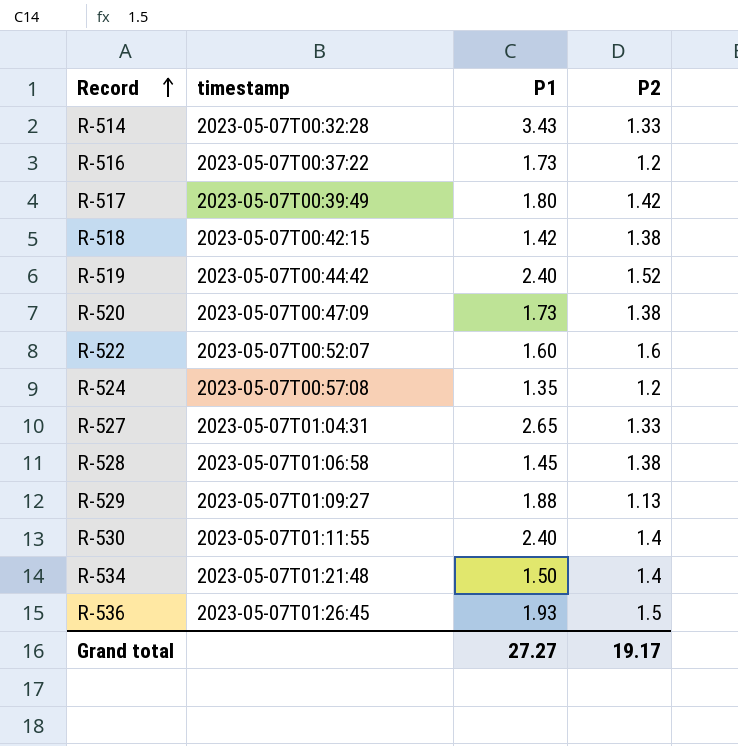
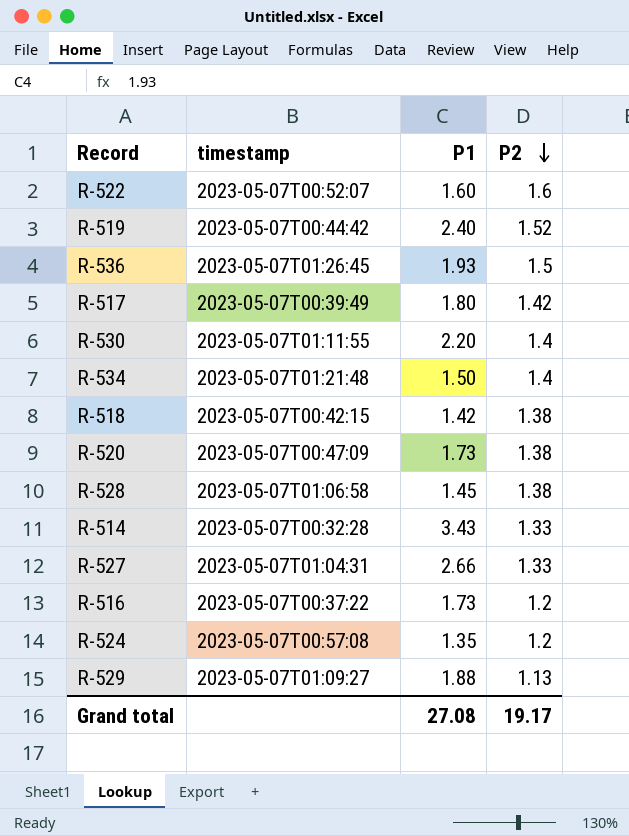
row order: Record ascending -> P2 descending
R-530 | P1: 2.40 -> 2.20
R-527 | P1: 2.65 -> 2.66
Grand total | P1: 27.27 -> 27.08

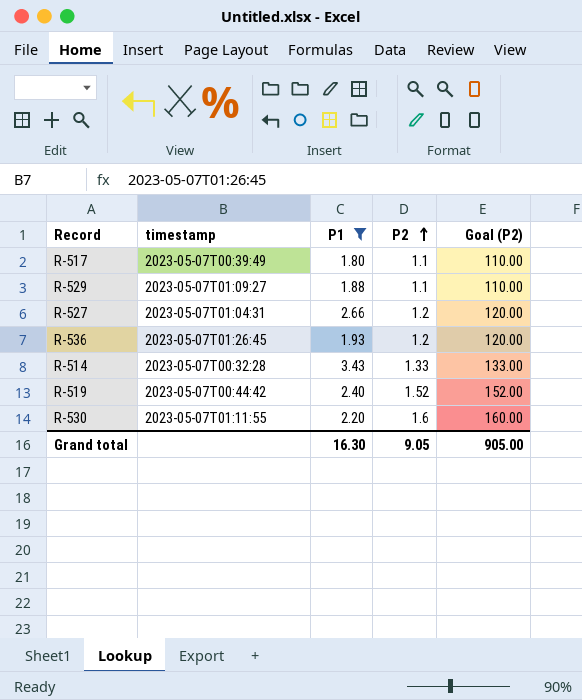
filter: none -> P1 >= 1.80
row order: P2 descending -> P2 ascending
column Goal (P2) | formula: none -> [P2] * 100
R-517 | P2: 1.42 -> 1.1
R-529 | P2: 1.13 -> 1.1
R-527 | P2: 1.33 -> 1.2
R-536 | P2: 1.5 -> 1.2
R-530 | P2: 1.4 -> 1.6
Grand total | P1: 27.08 -> 16.30
Grand total | P2: 19.17 -> 9.05

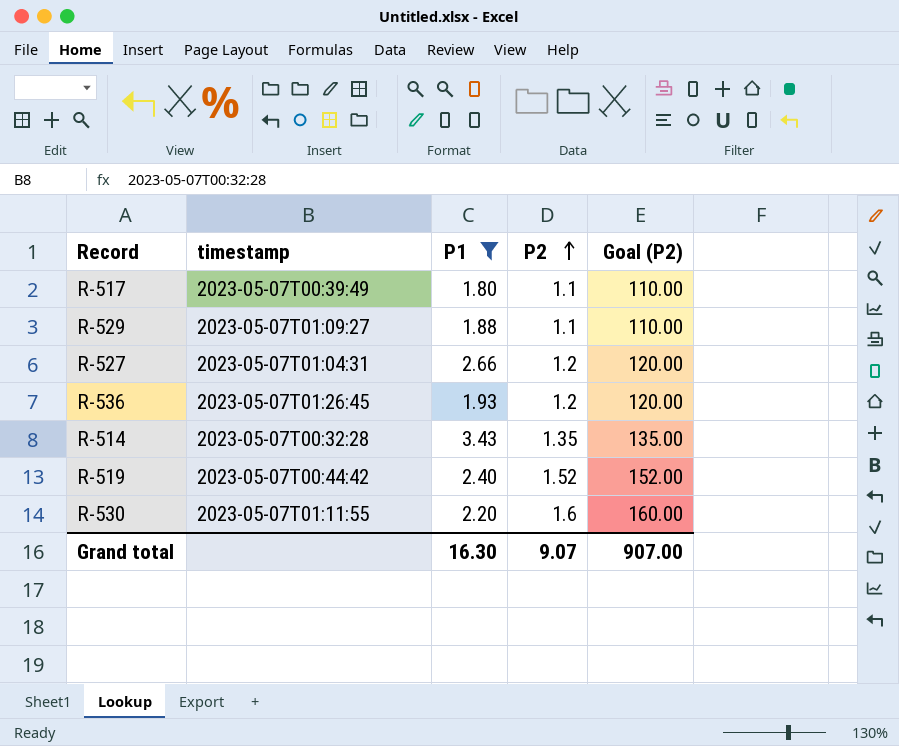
R-514 | P2: 1.33 -> 1.35
R-514 | Goal (P2): 133.00 -> 135.00
Grand total | P2: 9.05 -> 9.07
Grand total | Goal (P2): 905.00 -> 907.00

